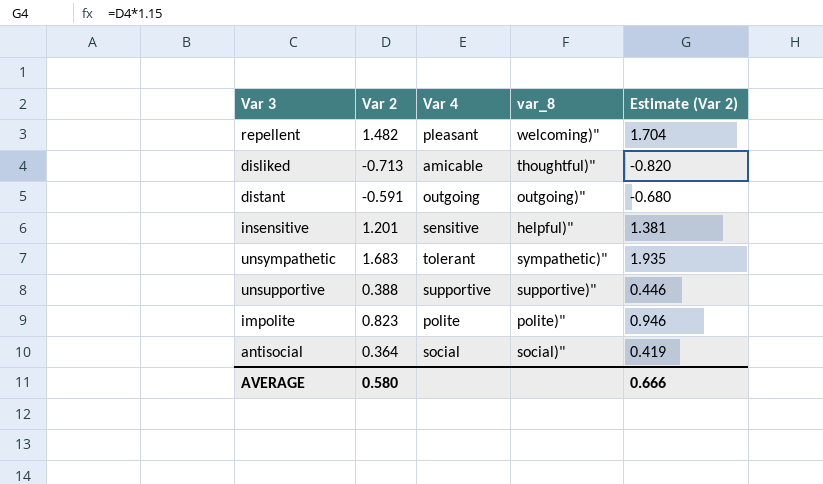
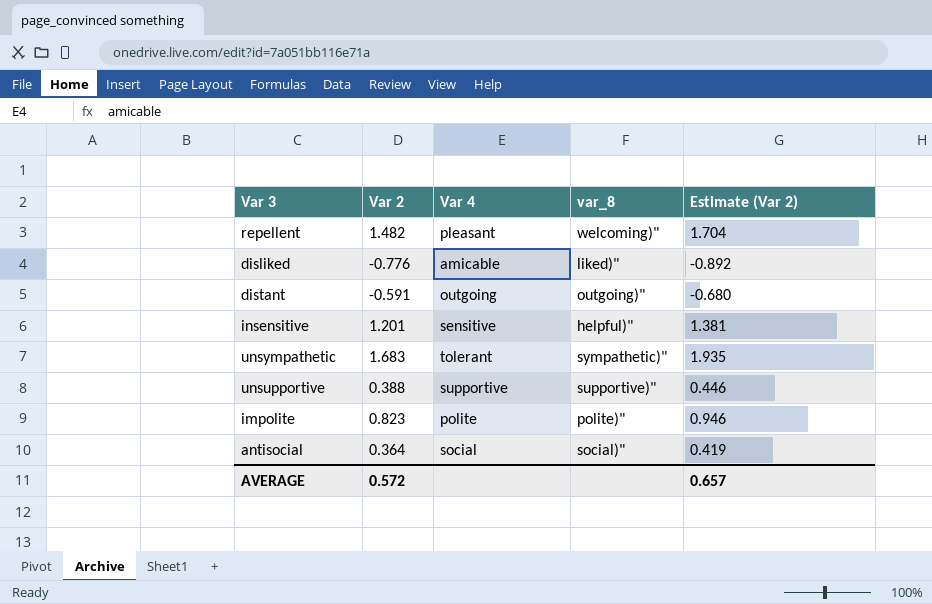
disliked | Var 2: -0.713 -> -0.776
disliked | var_8: thoughtful)" -> liked)"
disliked | Estimate (Var 2): -0.820 -> -0.892
AVERAGE | Var 2: 0.580 -> 0.572
AVERAGE | Estimate (Var 2): 0.666 -> 0.657

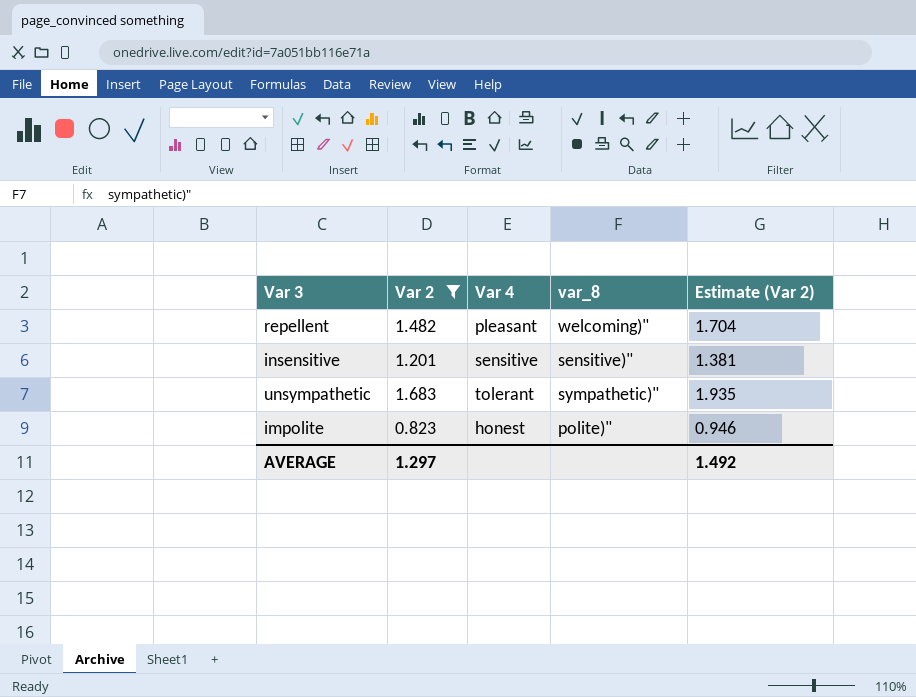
filter: none -> Var 2 >= 0.823
insensitive | var_8: helpful)" -> sensitive)"
impolite | Var 4: polite -> honest
AVERAGE | Var 2: 0.572 -> 1.297
AVERAGE | Estimate (Var 2): 0.657 -> 1.492

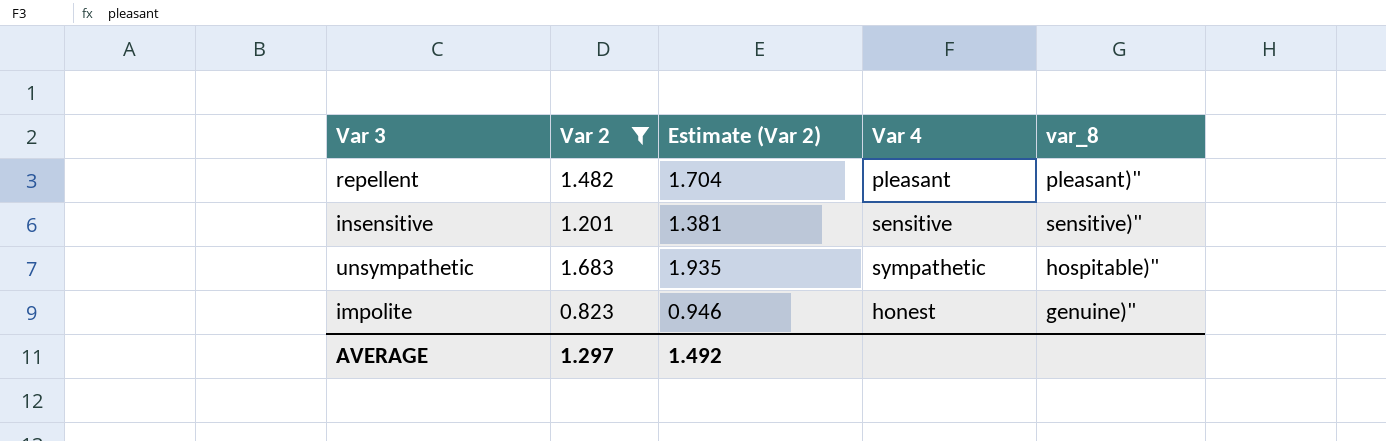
column Estimate (Var 2) | position: 5 -> 3
repellent | var_8: welcoming)" -> pleasant)"
unsympathetic | Var 4: tolerant -> sympathetic
unsympathetic | var_8: sympathetic)" -> hospitable)"
impolite | var_8: polite)" -> genuine)"

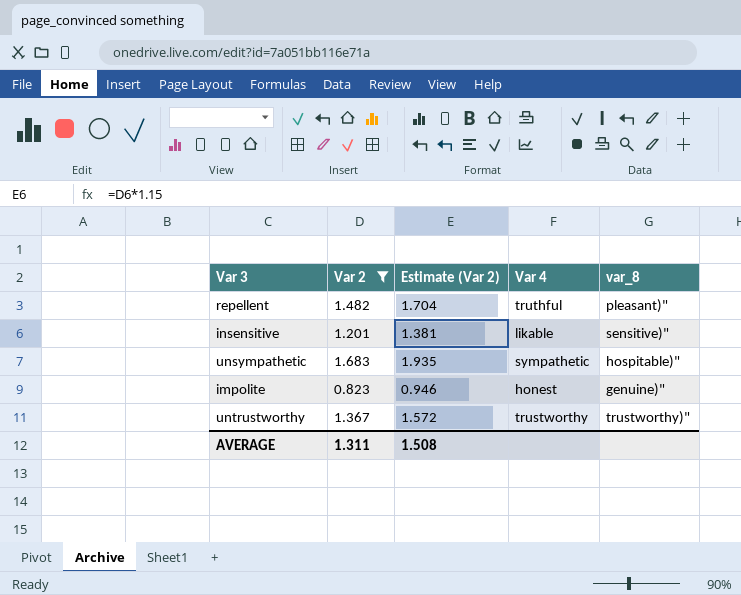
repellent | Var 4: pleasant -> truthful
insensitive | Var 4: sensitive -> likable
row untrustworthy: none -> 1.367 | 1.572 | trustworthy | trustworthy)"
AVERAGE | Var 2: 1.297 -> 1.311
AVERAGE | Estimate (Var 2): 1.492 -> 1.508

